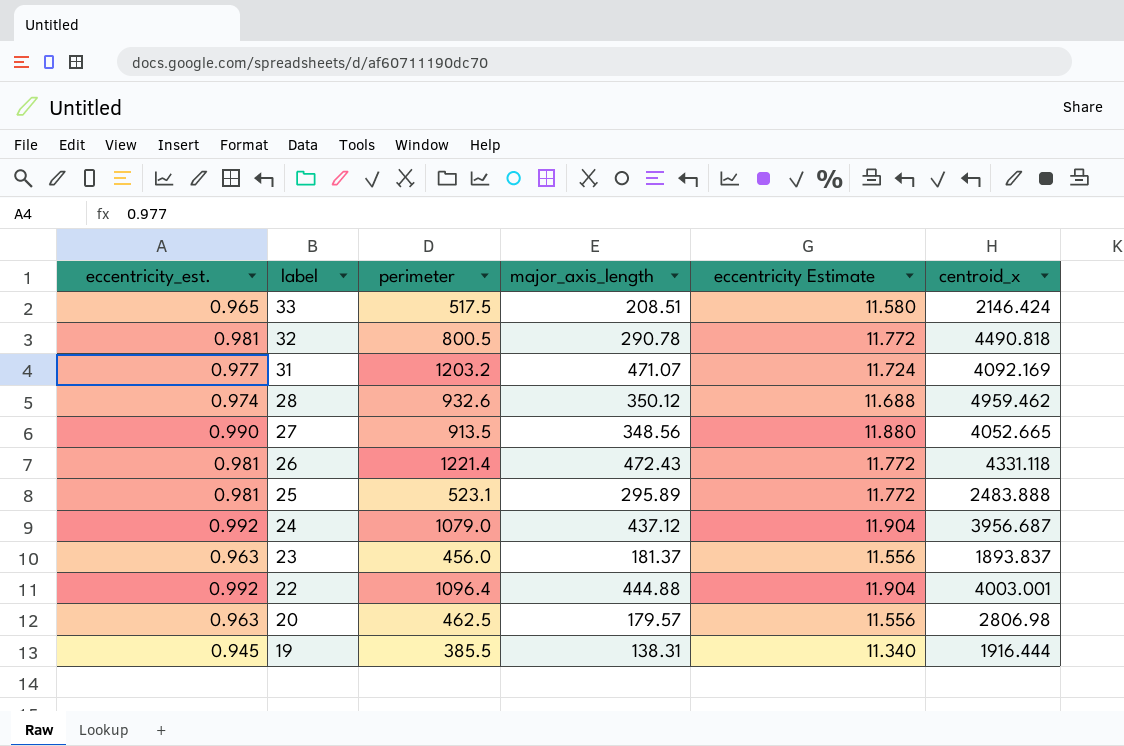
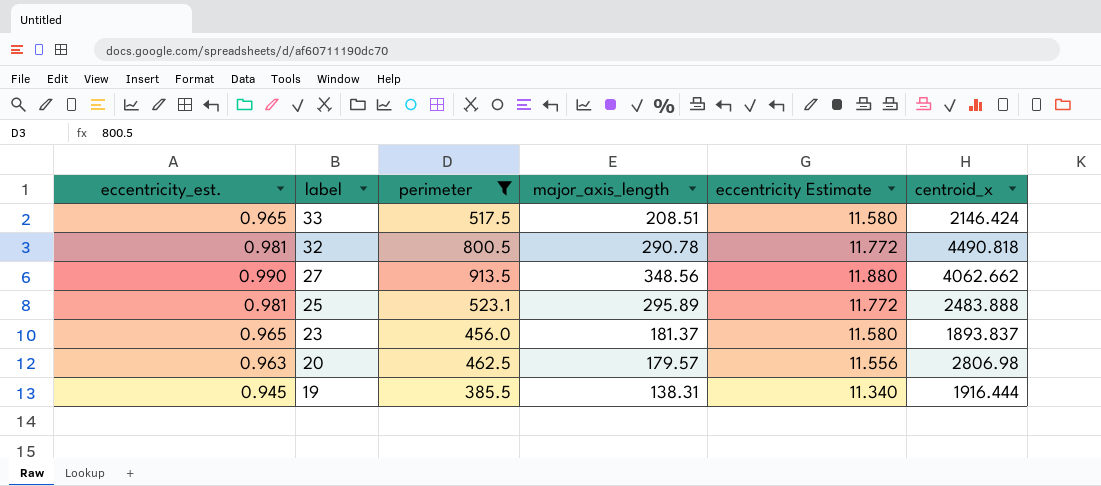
filter: none -> perimeter <= 913.5
27 | centroid_x: 4052.665 -> 4062.662
23 | eccentricity_est.: 0.963 -> 0.965
23 | eccentricity Estimate: 11.556 -> 11.580

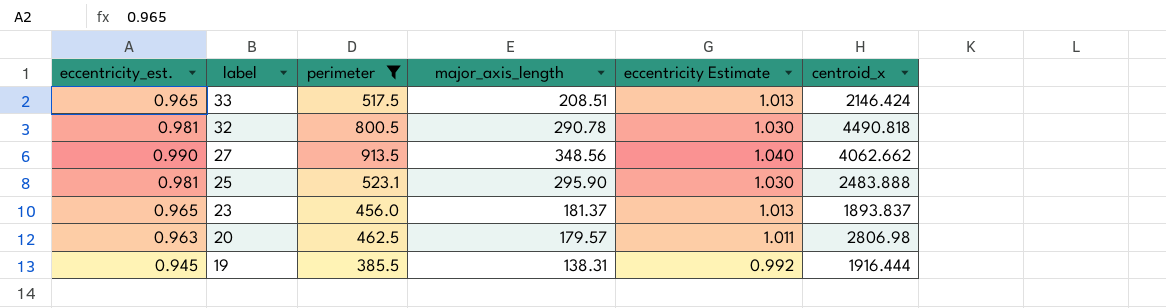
column eccentricity Estimate | formula: [eccentricity_est.] * 12 -> [eccentricity_est.] * 1.05
25 | major_axis_length: 295.89 -> 295.90

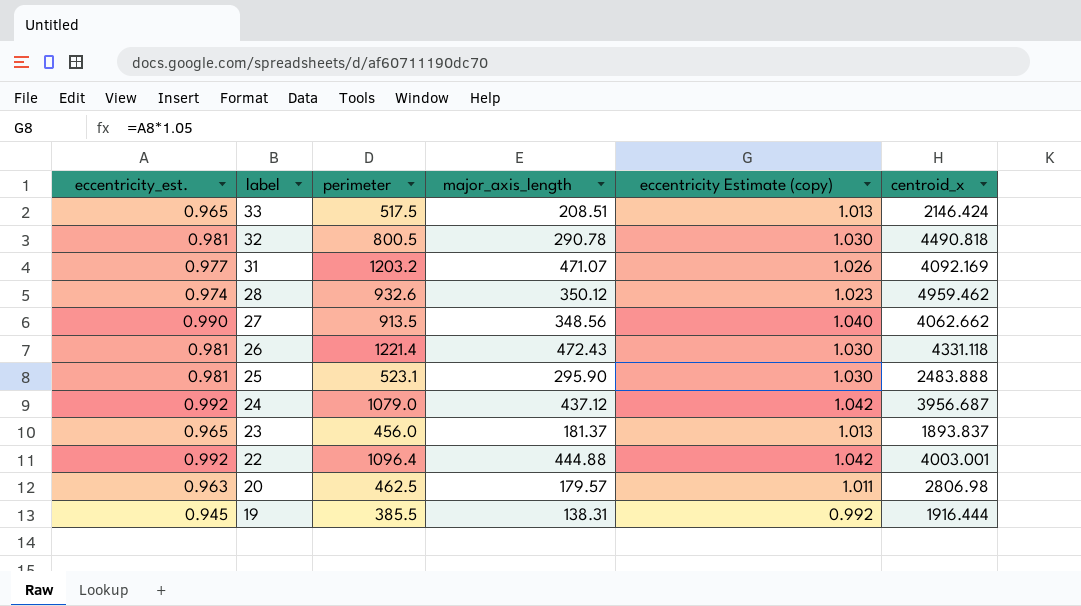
filter: perimeter <= 913.5 -> none
column name: eccentricity Estimate -> eccentricity Estimate (copy)

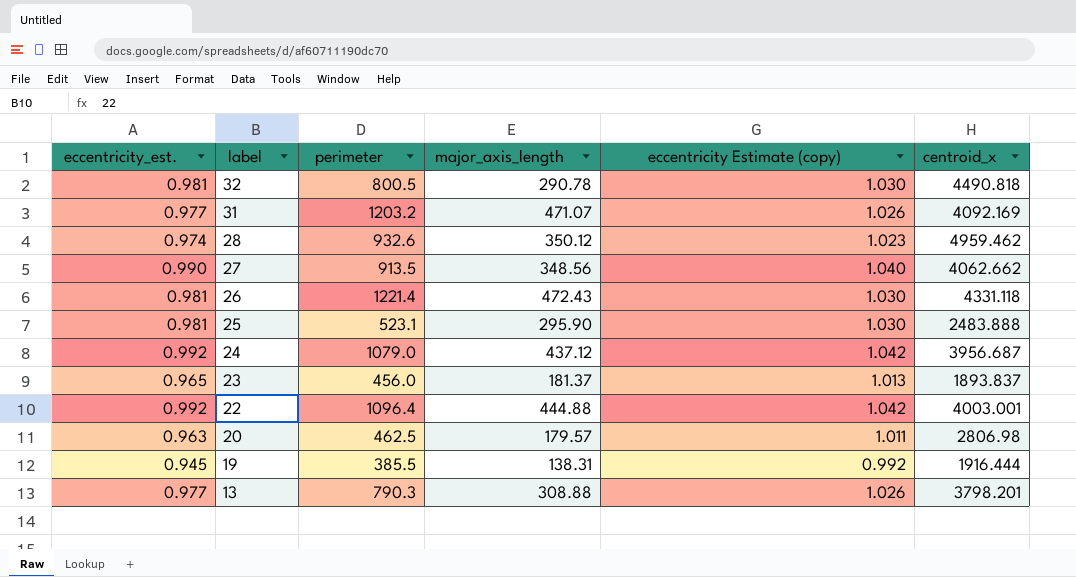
row 33: 0.965 | 517.5 | 208.51 | 1.013 | 2146.424 -> none
row 13: none -> 0.977 | 790.3 | 308.88 | 1.026 | 3798.201

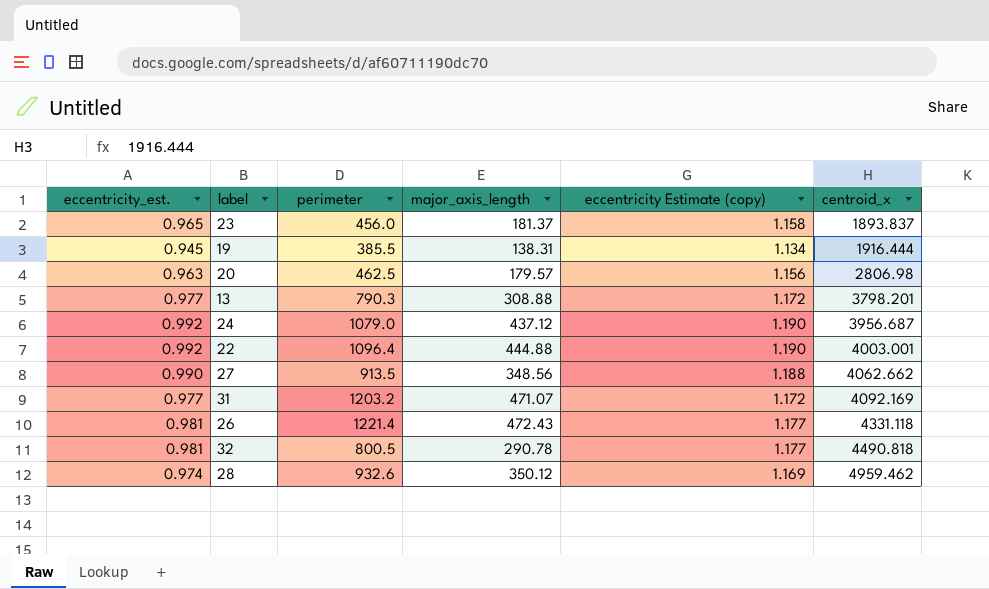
row order: label descending -> centroid_x ascending
column eccentricity Estimate (copy) | formula: [eccentricity_est.] * 1.05 -> [eccentricity_est.] * 1.2
row 25: 0.981 | 523.1 | 295.90 | 1.030 | 2483.888 -> none

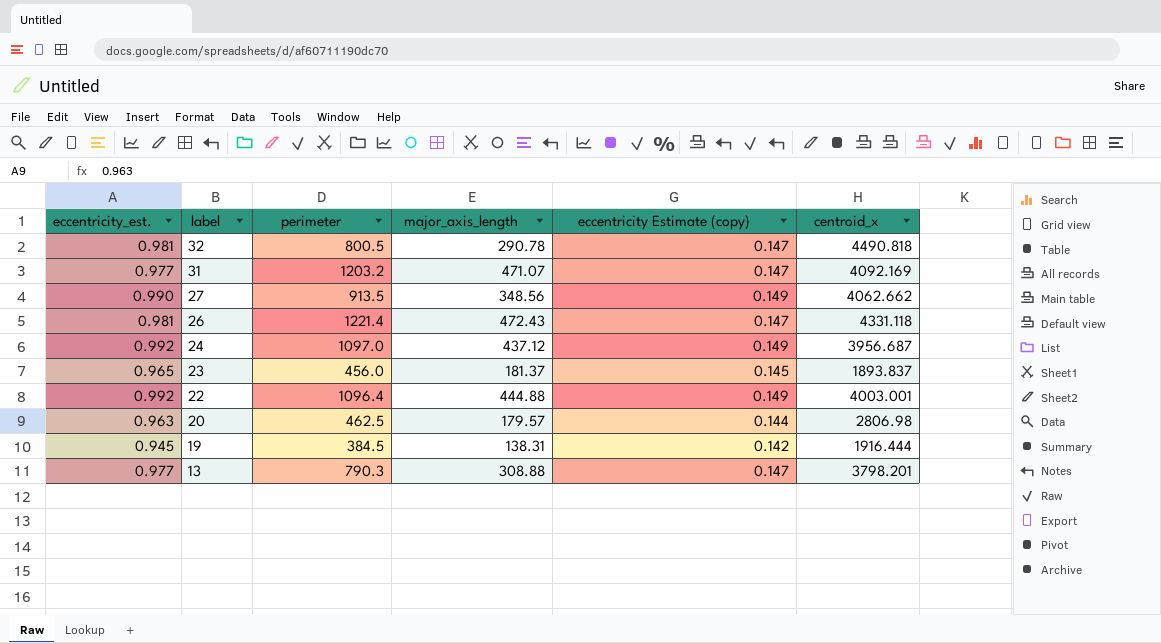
row order: centroid_x ascending -> label descending
column eccentricity Estimate (copy) | formula: [eccentricity_est.] * 1.2 -> [eccentricity_est.] * 0.15
row 28: 0.974 | 932.6 | 350.12 | 1.169 | 4959.462 -> none
24 | perimeter: 1079.0 -> 1097.0
19 | perimeter: 385.5 -> 384.5

